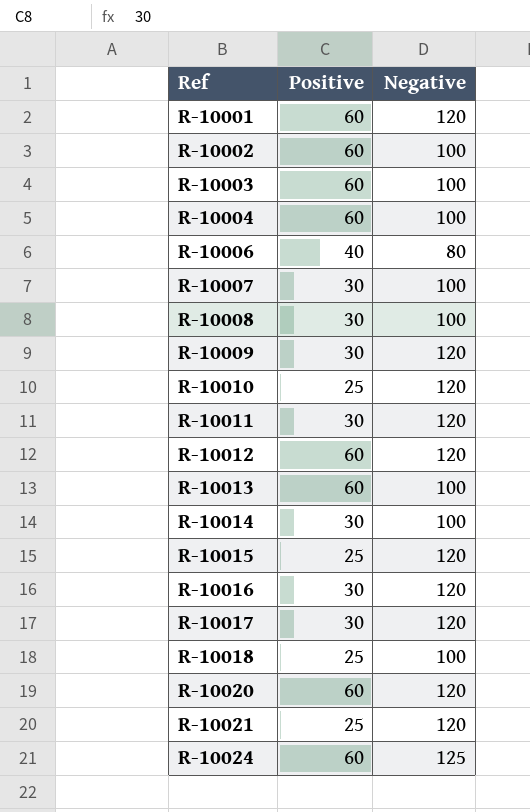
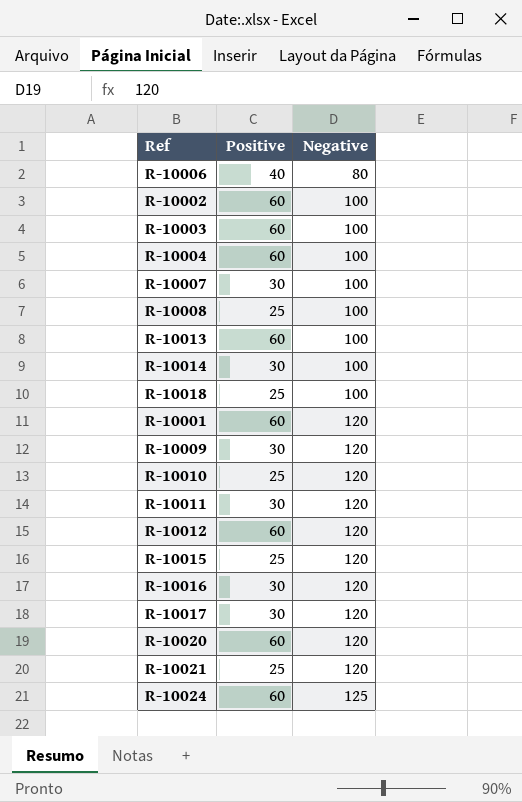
row order: Ref ascending -> Negative ascending
R-10008 | Positive: 30 -> 25

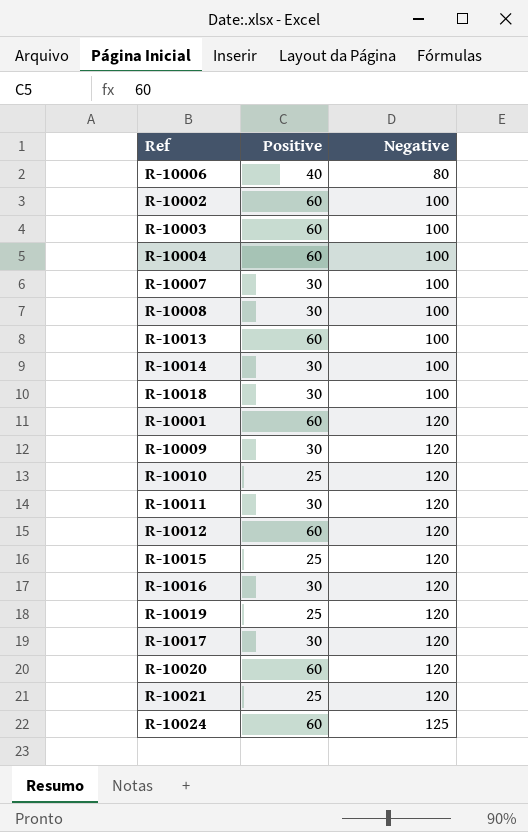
R-10008 | Positive: 25 -> 30
R-10018 | Positive: 25 -> 30
row R-10019: none -> 25 | 120

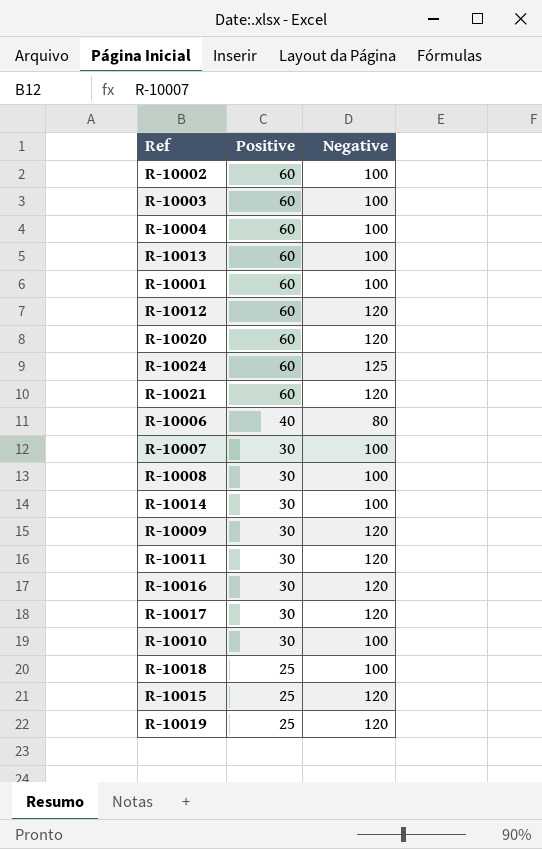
row order: Negative ascending -> Positive descending
R-10001 | Negative: 120 -> 100
R-10021 | Positive: 25 -> 60
R-10010 | Positive: 25 -> 30
R-10010 | Negative: 120 -> 100
R-10018 | Positive: 30 -> 25

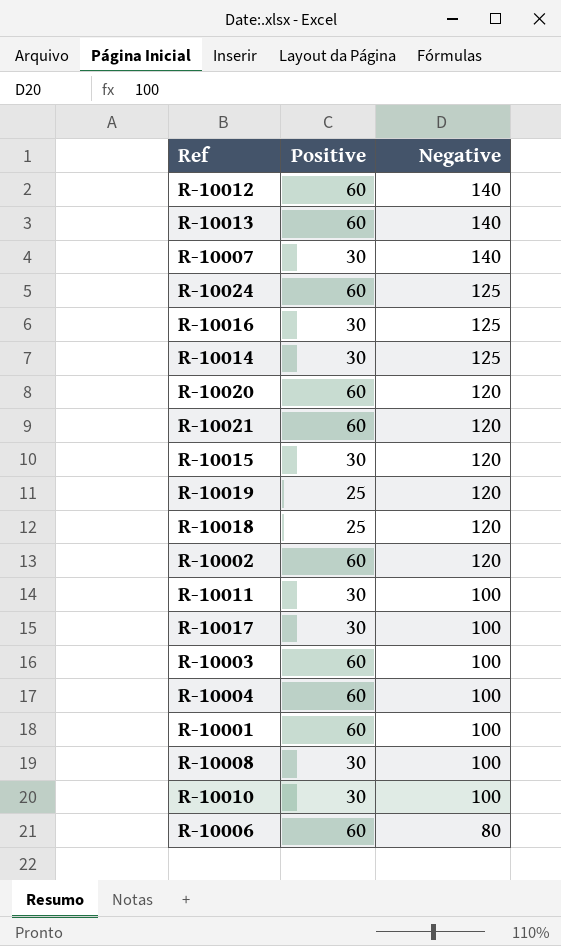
row order: Positive descending -> Negative descending
row R-10009: 30 | 120 -> none
R-10012 | Negative: 120 -> 140
R-10013 | Negative: 100 -> 140
R-10007 | Negative: 100 -> 140
R-10016 | Negative: 120 -> 125
R-10014 | Negative: 100 -> 125
R-10015 | Positive: 25 -> 30
R-10018 | Negative: 100 -> 120
R-10002 | Negative: 100 -> 120
R-10011 | Negative: 120 -> 100
R-10017 | Negative: 120 -> 100
R-10006 | Positive: 40 -> 60

